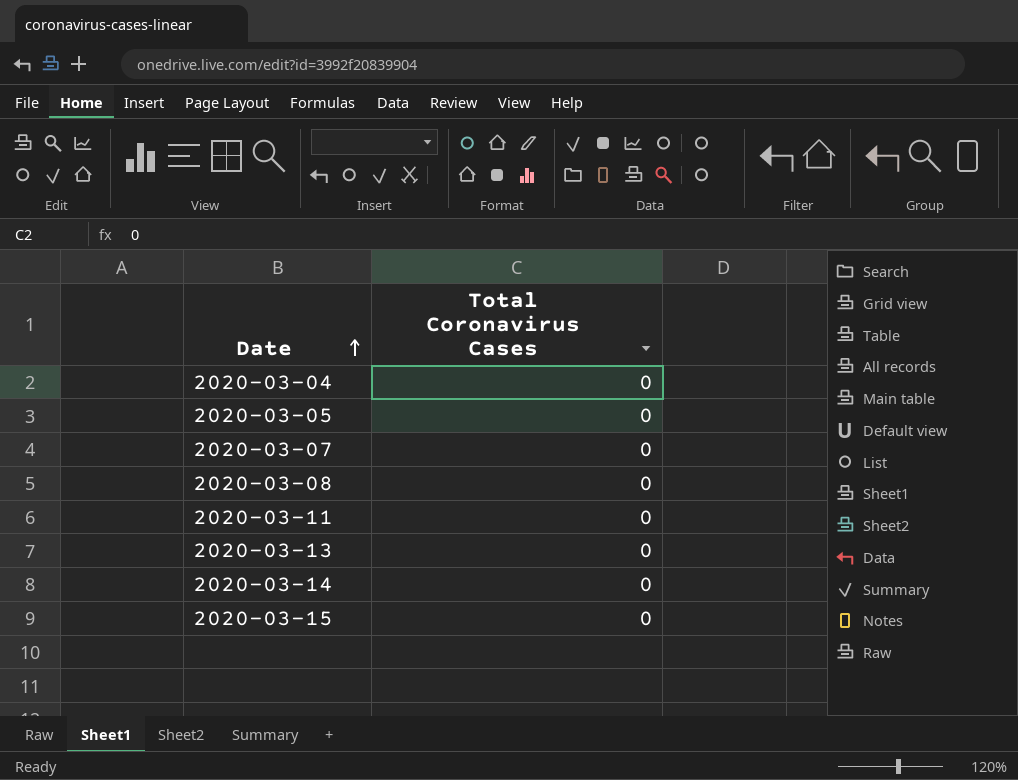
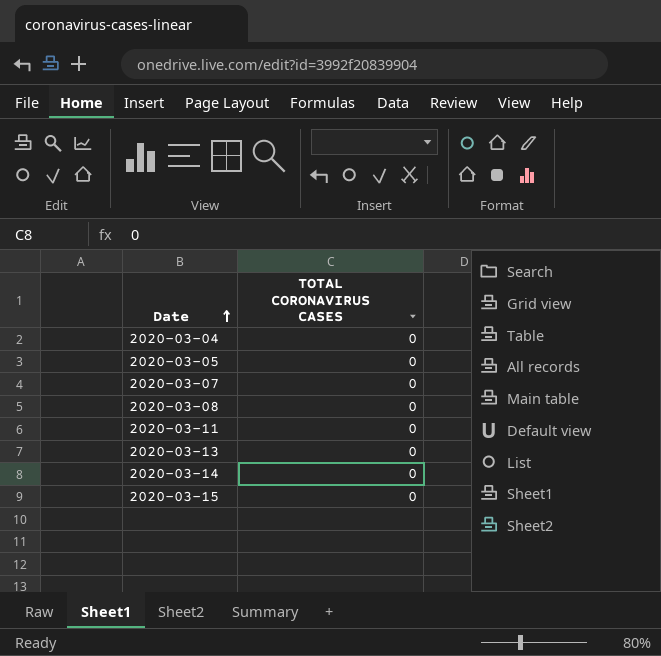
column name: Total Coronavirus Cases -> TOTAL CORONAVIRUS CASES

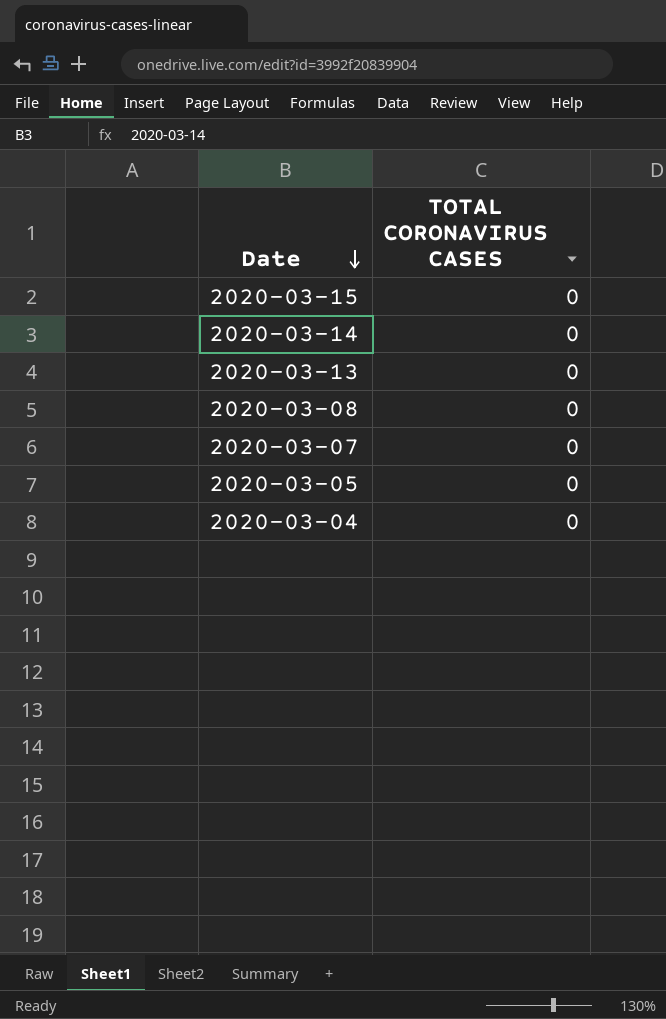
row order: Date ascending -> Date descending
row 2020-03-11: 0 -> none

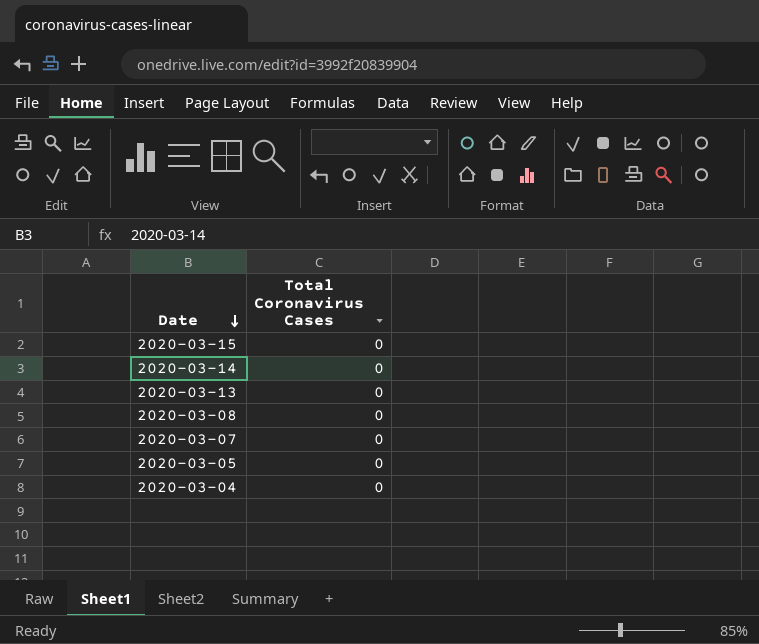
column name: TOTAL CORONAVIRUS CASES -> Total Coronavirus Cases

